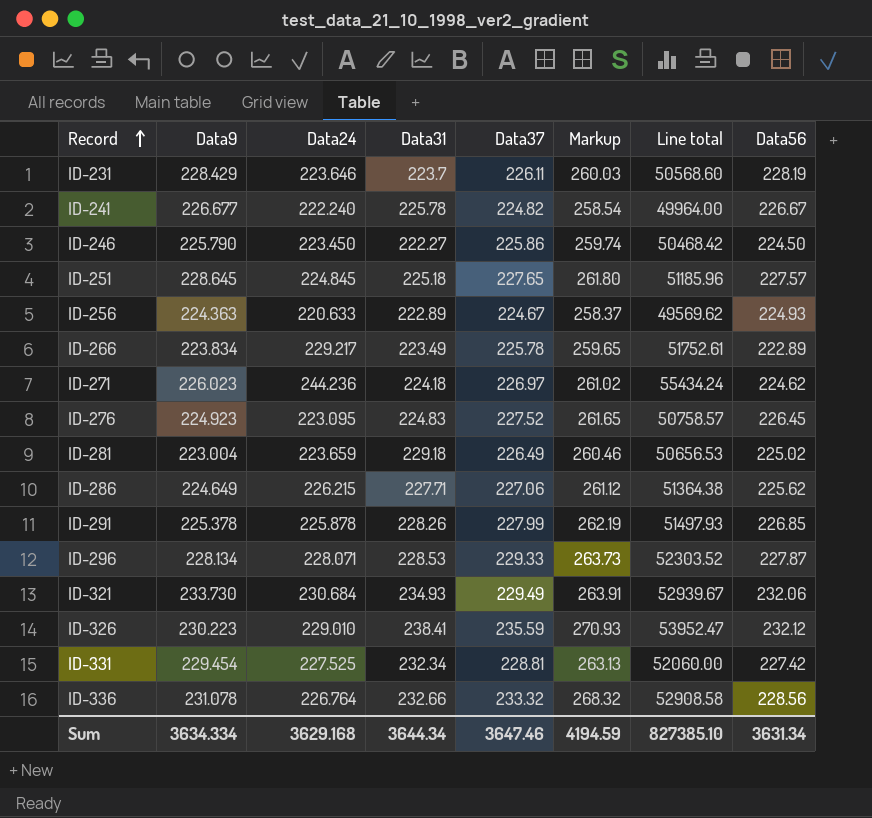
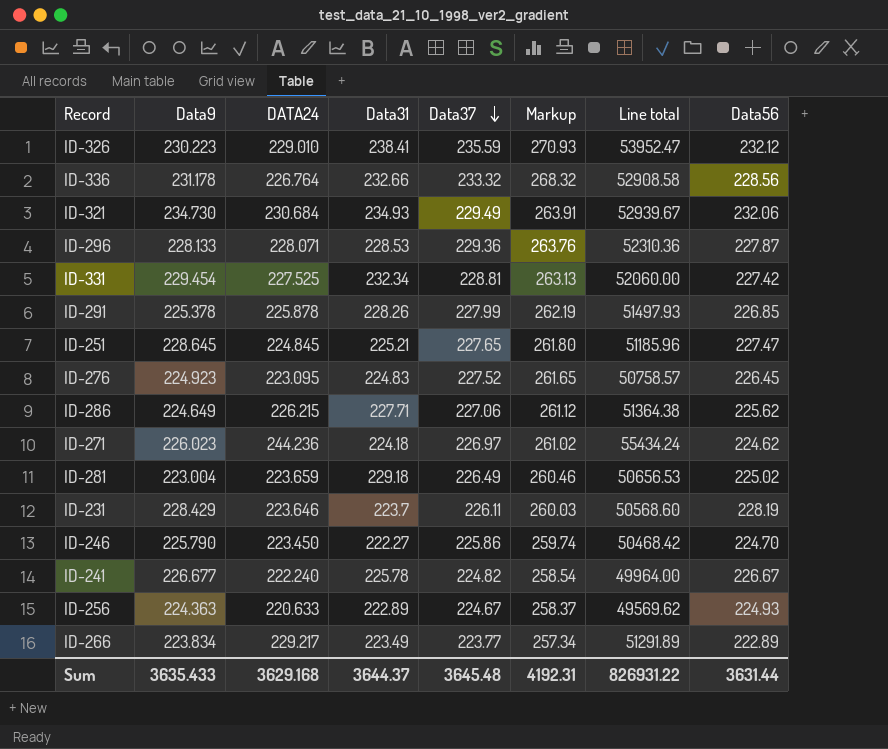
row order: Record ascending -> Data37 descending
column name: Data24 -> DATA24
ID-336 | Data9: 231.078 -> 231.178
ID-321 | Data9: 233.730 -> 234.730
ID-296 | Data9: 228.134 -> 228.133
ID-296 | Data37: 229.33 -> 229.36
ID-296 | Markup: 263.73 -> 263.76
ID-296 | Line total: 52303.52 -> 52310.36
ID-251 | Data31: 225.18 -> 225.21
ID-251 | Data56: 227.57 -> 227.47
ID-246 | Data56: 224.50 -> 224.70
ID-266 | Data37: 225.78 -> 223.77
ID-266 | Markup: 259.65 -> 257.34
ID-266 | Line total: 51752.61 -> 51291.89
Sum | Data9: 3634.334 -> 3635.433
Sum | Data31: 3644.34 -> 3644.37
Sum | Data37: 3647.46 -> 3645.48
Sum | Markup: 4194.59 -> 4192.31
Sum | Line total: 827385.10 -> 826931.22
Sum | Data56: 3631.34 -> 3631.44

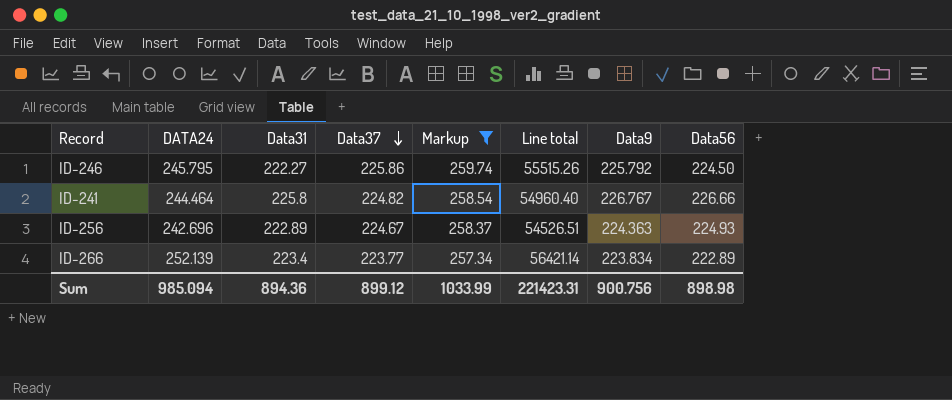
filter: none -> Markup <= 259.74
column Data9 | position: 2 -> 7
ID-246 | DATA24: 223.450 -> 245.795
ID-246 | Line total: 50468.42 -> 55515.26
ID-246 | Data9: 225.790 -> 225.792
ID-246 | Data56: 224.70 -> 224.50
ID-241 | DATA24: 222.240 -> 244.464
ID-241 | Data31: 225.78 -> 225.8
ID-241 | Line total: 49964.00 -> 54960.40
ID-241 | Data9: 226.677 -> 226.767
ID-241 | Data56: 226.67 -> 226.66
ID-256 | DATA24: 220.633 -> 242.696
ID-256 | Line total: 49569.62 -> 54526.51
ID-266 | DATA24: 229.217 -> 252.139
ID-266 | Data31: 223.49 -> 223.4
ID-266 | Line total: 51291.89 -> 56421.14
Sum | DATA24: 3629.168 -> 985.094
Sum | Data31: 3644.37 -> 894.36
Sum | Data37: 3645.48 -> 899.12
Sum | Markup: 4192.31 -> 1033.99
Sum | Line total: 826931.22 -> 221423.31
Sum | Data9: 3635.433 -> 900.756
Sum | Data56: 3631.44 -> 898.98

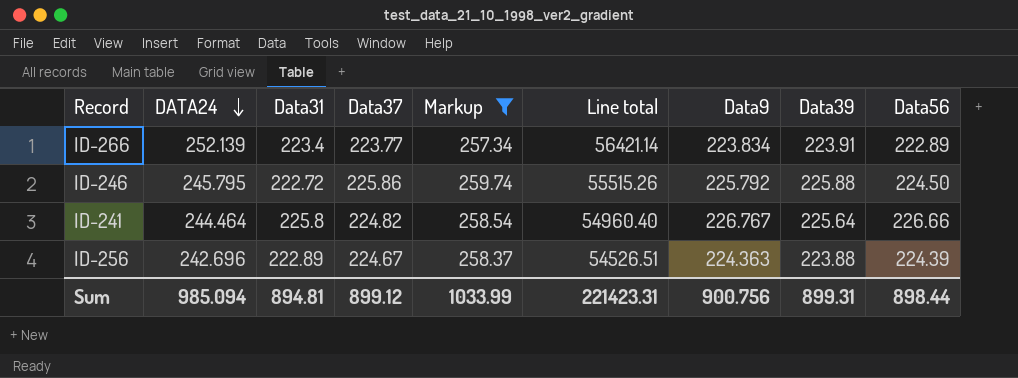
row order: Data37 descending -> DATA24 descending
column Data39 | position: none -> 8
ID-246 | Data31: 222.27 -> 222.72
ID-256 | Data56: 224.93 -> 224.39
Sum | Data31: 894.36 -> 894.81
Sum | Data56: 898.98 -> 898.44

